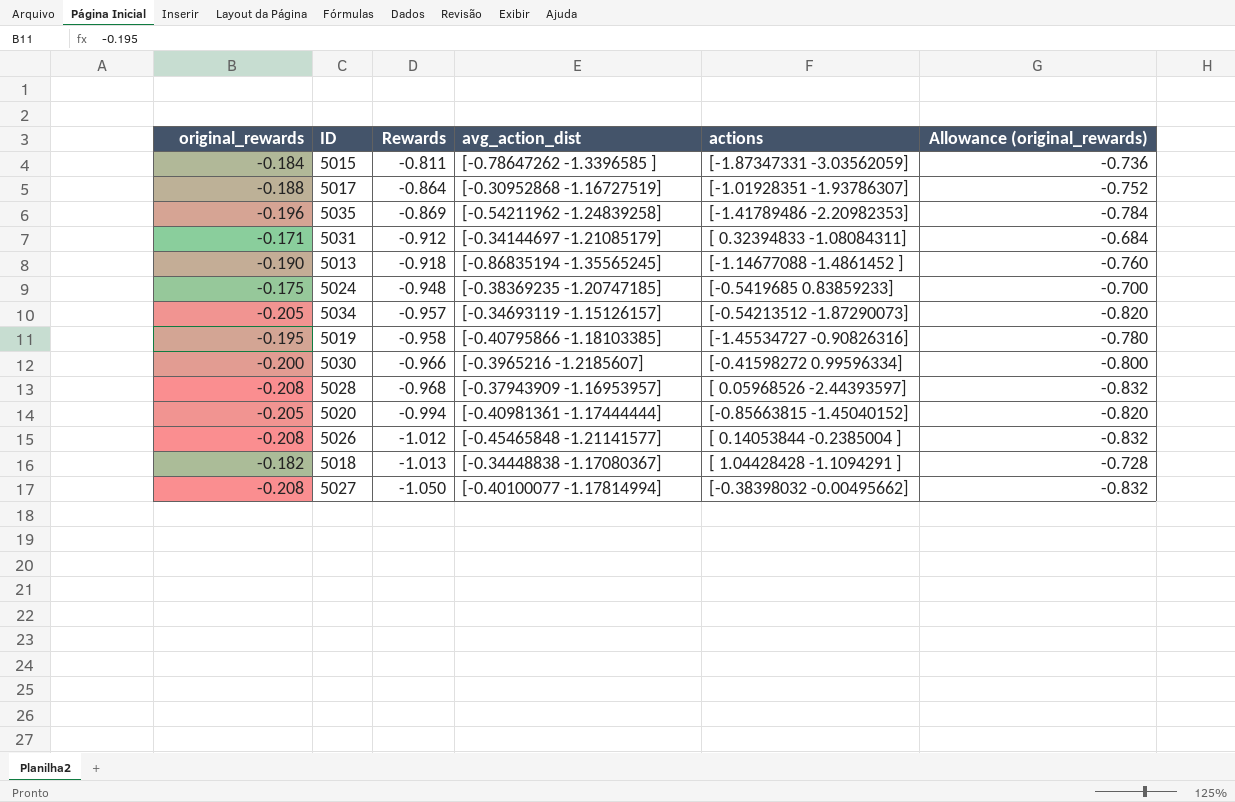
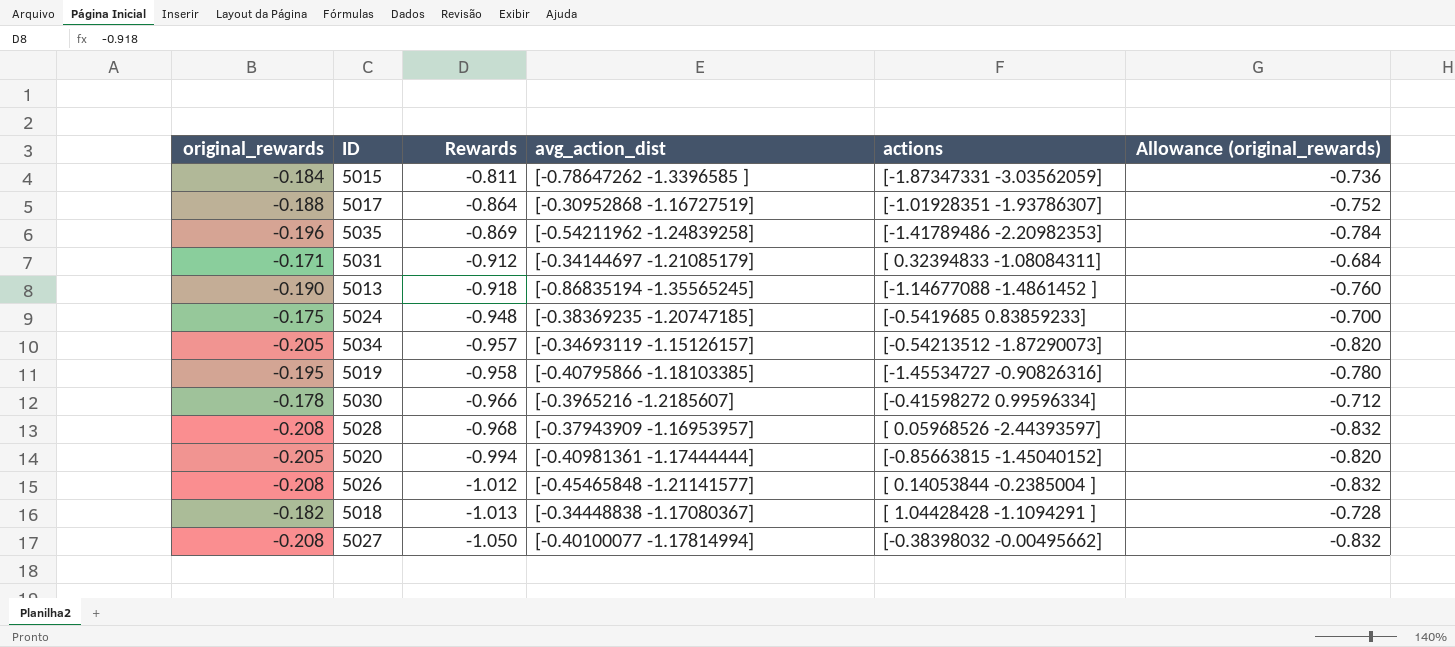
5030 | original_rewards: -0.200 -> -0.178
5030 | Allowance (original_rewards): -0.800 -> -0.712

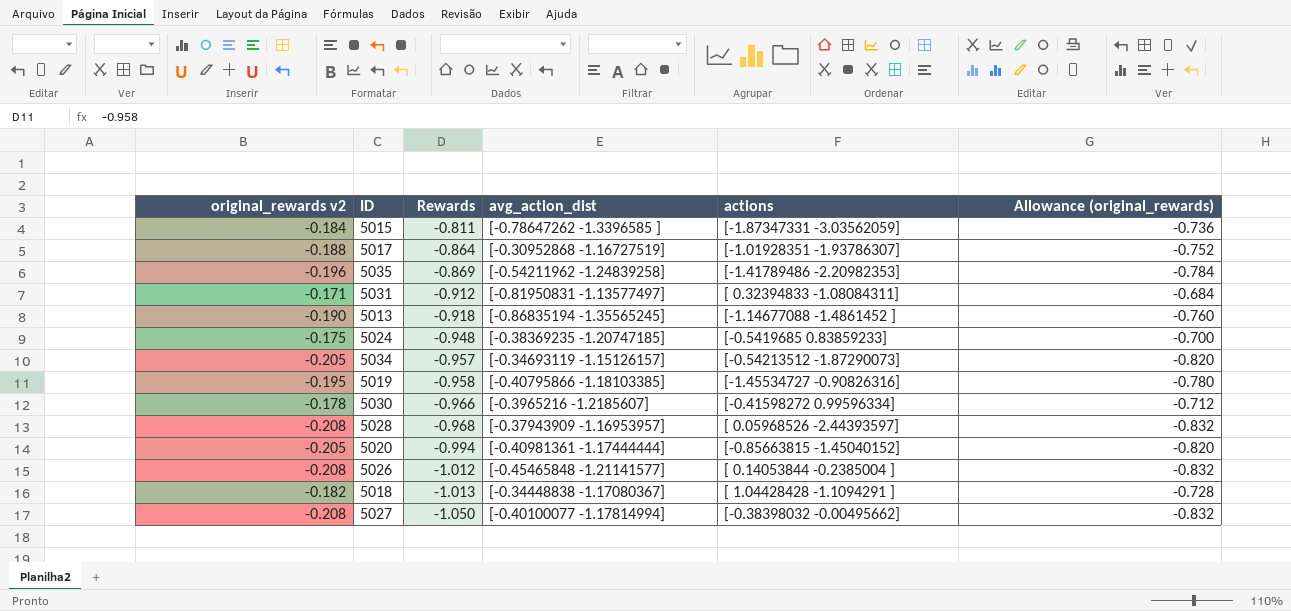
column name: original_rewards -> original_rewards v2
5031 | avg_action_dist: [-0.34144697 -1.21085179] -> [-0.81950831 -1.13577497]

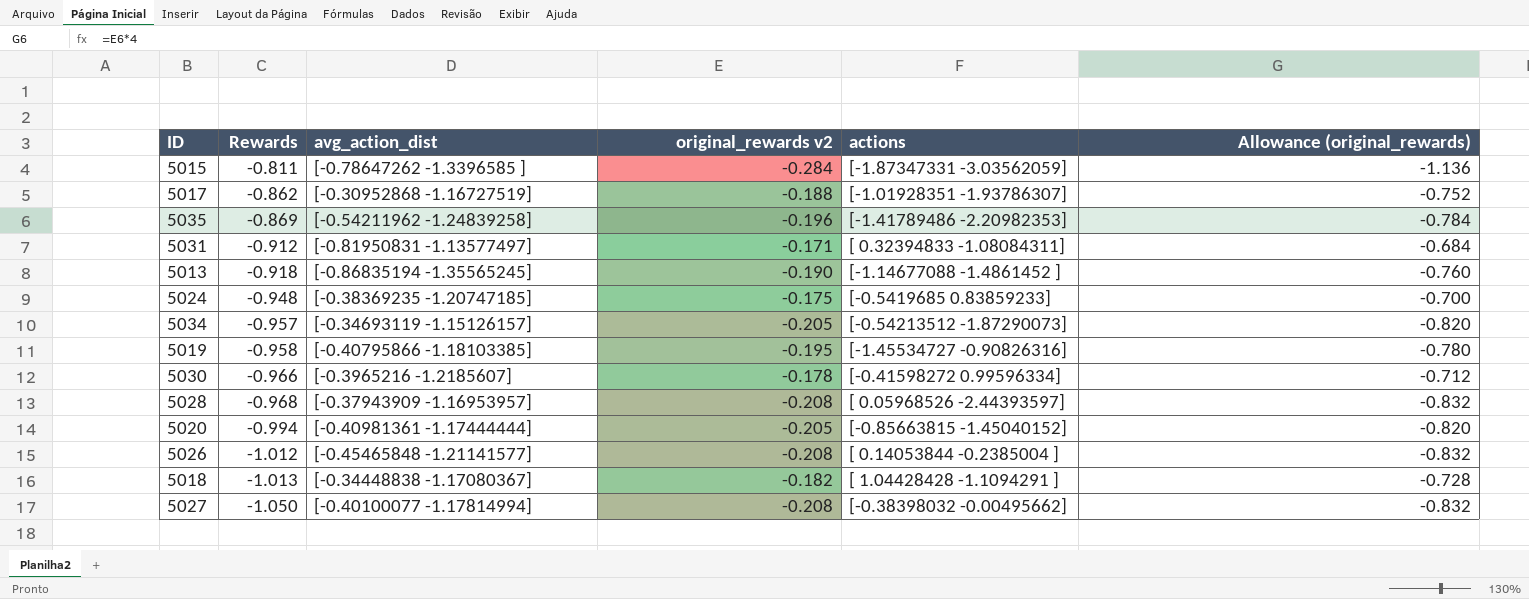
column original_rewards v2 | position: 1 -> 4
5015 | original_rewards v2: -0.184 -> -0.284
5015 | Allowance (original_rewards): -0.736 -> -1.136
5017 | Rewards: -0.864 -> -0.862

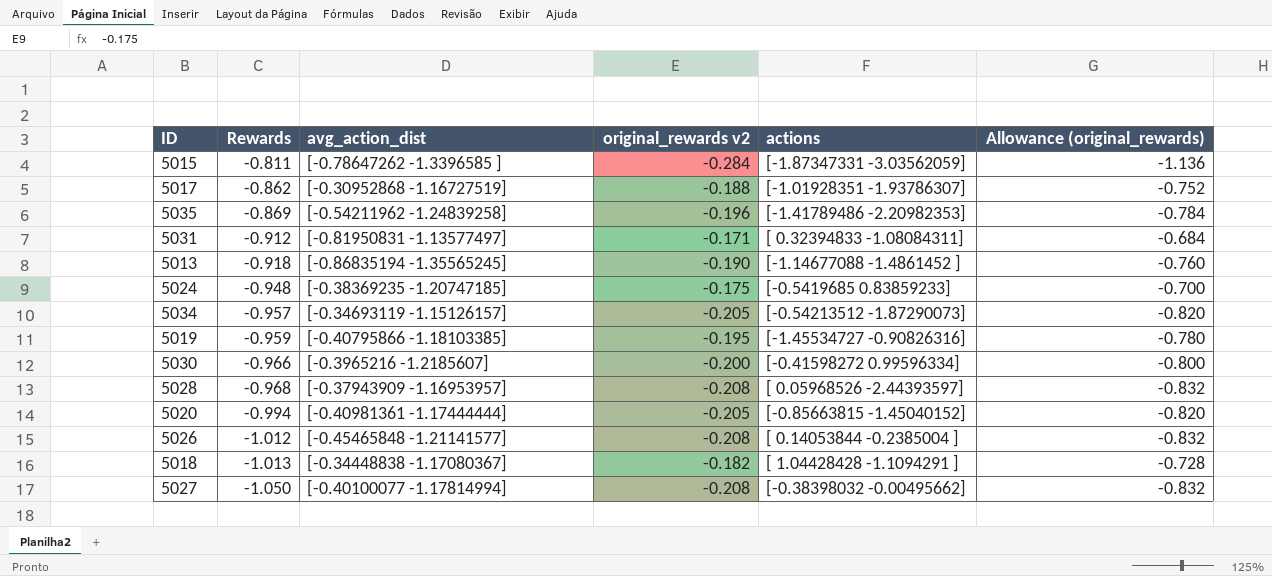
5019 | Rewards: -0.958 -> -0.959
5030 | original_rewards v2: -0.178 -> -0.200
5030 | Allowance (original_rewards): -0.712 -> -0.800

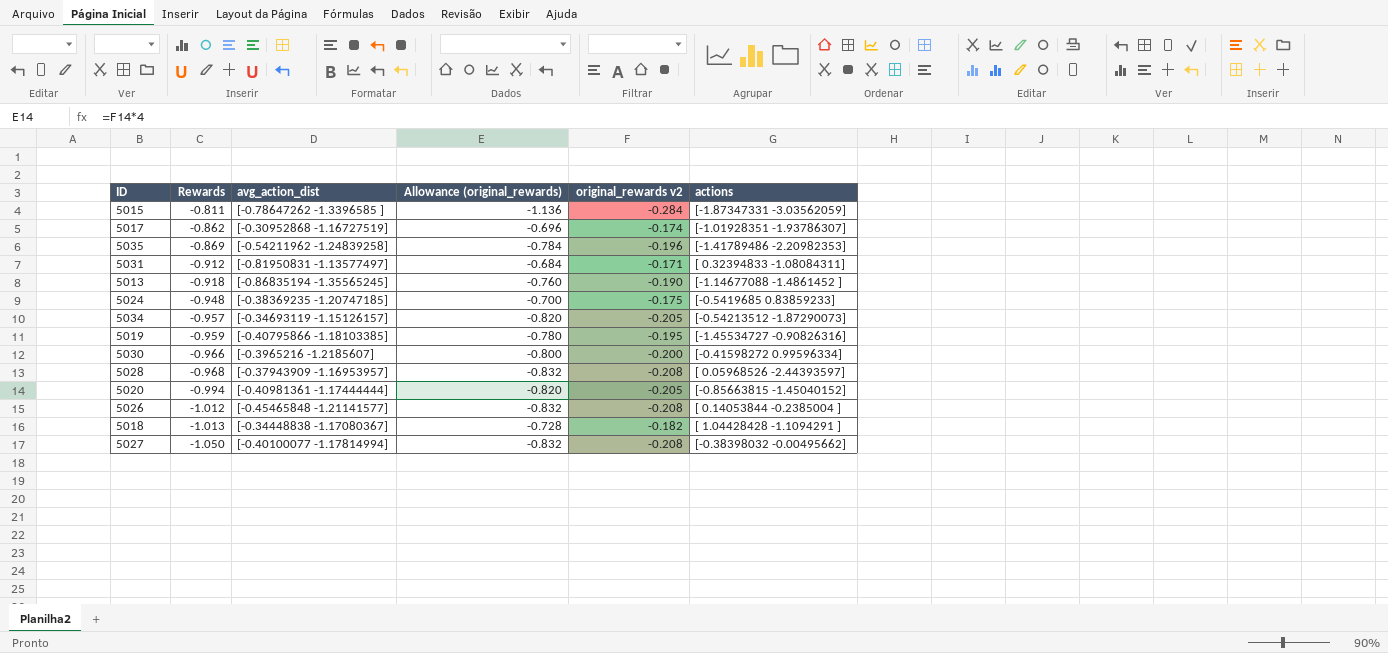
column Allowance (original_rewards) | position: 6 -> 4
5017 | Allowance (original_rewards): -0.752 -> -0.696
5017 | original_rewards v2: -0.188 -> -0.174

